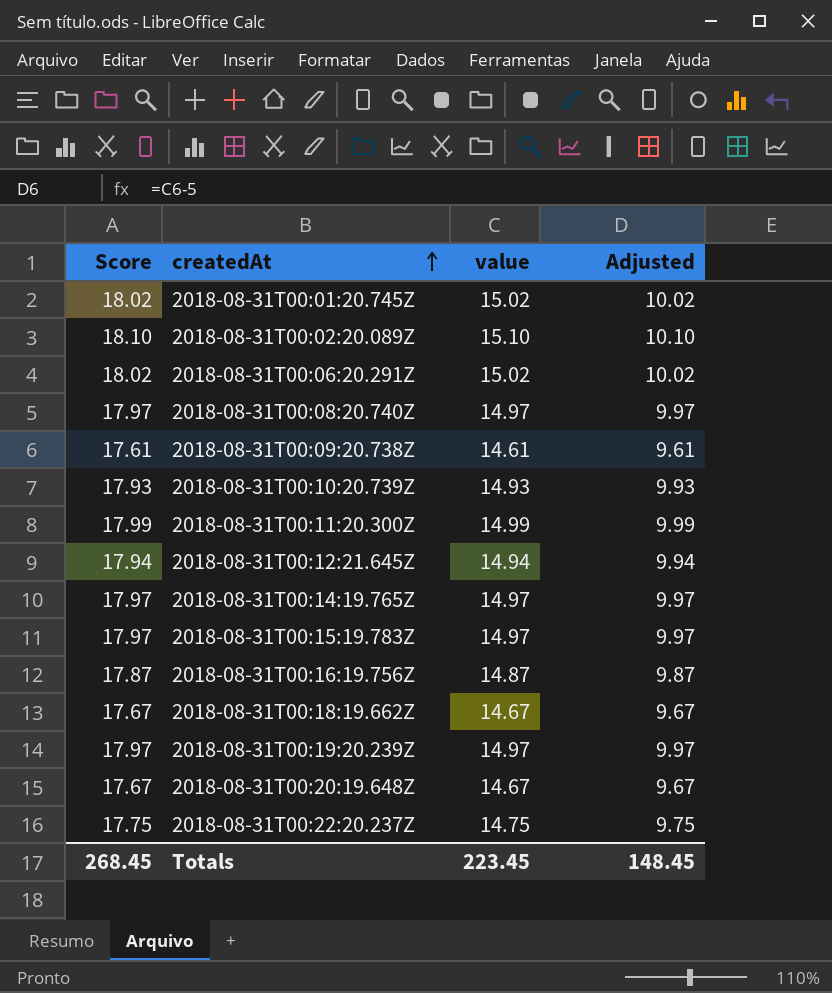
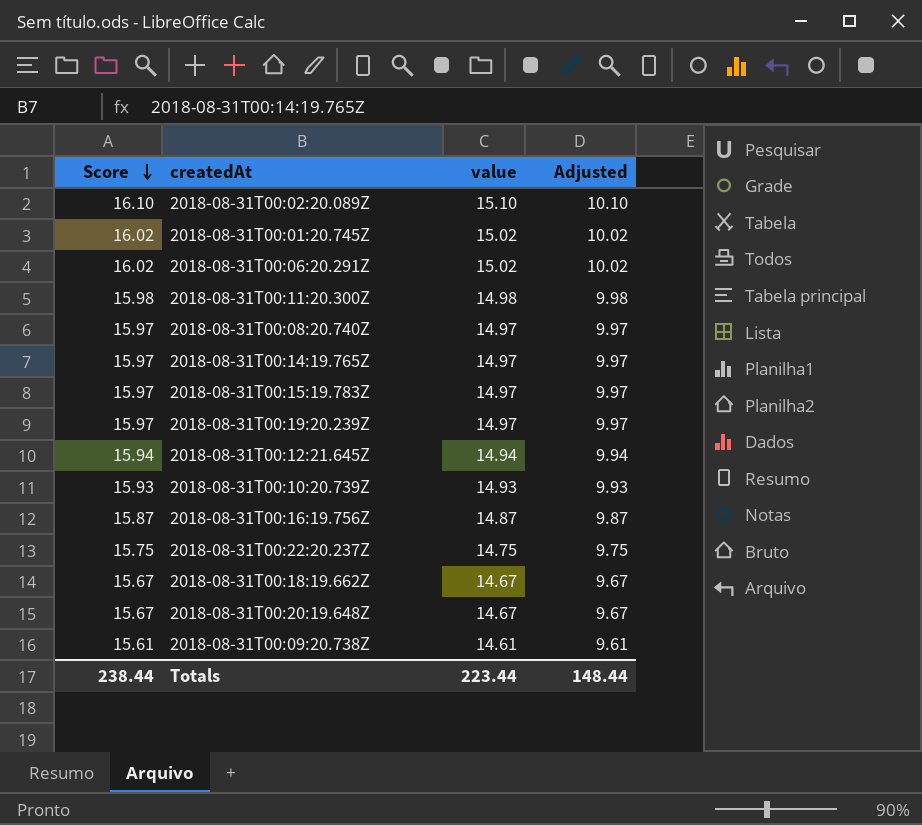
row order: createdAt ascending -> Score descending
column Score | formula: [value] + 3 -> [value] + 1
2018-08-31T00:11:20.300Z | value: 14.99 -> 14.98
2018-08-31T00:11:20.300Z | Adjusted: 9.99 -> 9.98
Totals | Score: 268.45 -> 238.44
Totals | value: 223.45 -> 223.44
Totals | Adjusted: 148.45 -> 148.44

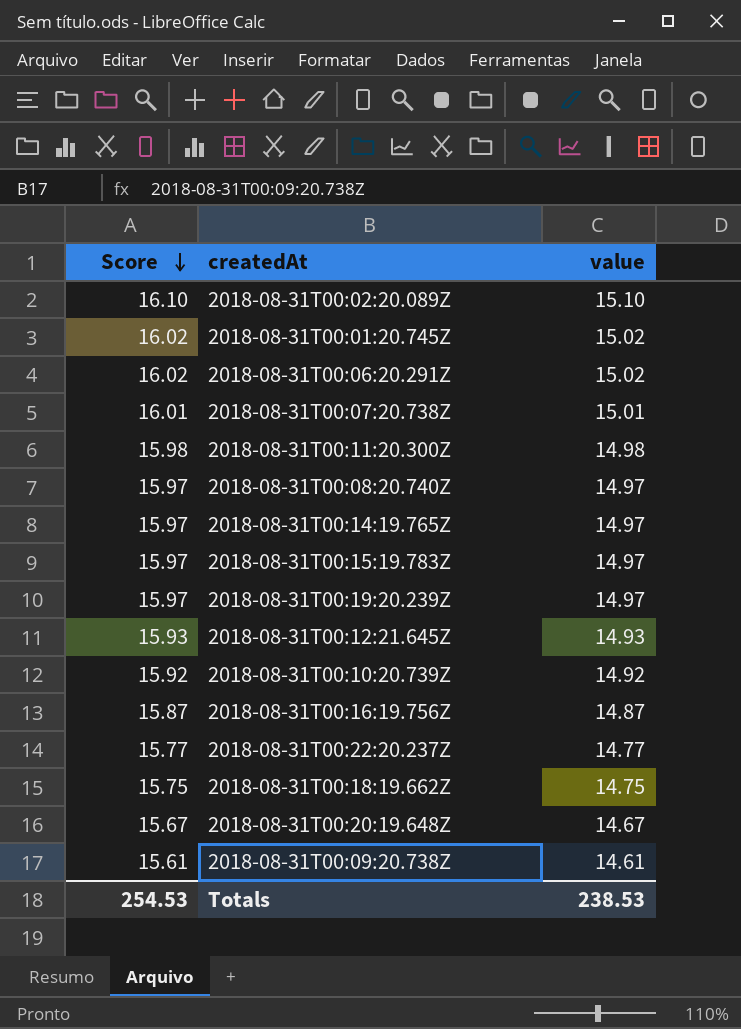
column Adjusted | formula: [value] - 5 -> none
row 2018-08-31T00:07:20.738Z: none -> 16.01 | 15.01
2018-08-31T00:12:21.645Z | Score: 15.94 -> 15.93
2018-08-31T00:12:21.645Z | value: 14.94 -> 14.93
2018-08-31T00:10:20.739Z | Score: 15.93 -> 15.92
2018-08-31T00:10:20.739Z | value: 14.93 -> 14.92
2018-08-31T00:22:20.237Z | Score: 15.75 -> 15.77
2018-08-31T00:22:20.237Z | value: 14.75 -> 14.77
2018-08-31T00:18:19.662Z | Score: 15.67 -> 15.75
2018-08-31T00:18:19.662Z | value: 14.67 -> 14.75
Totals | Score: 238.44 -> 254.53
Totals | value: 223.44 -> 238.53

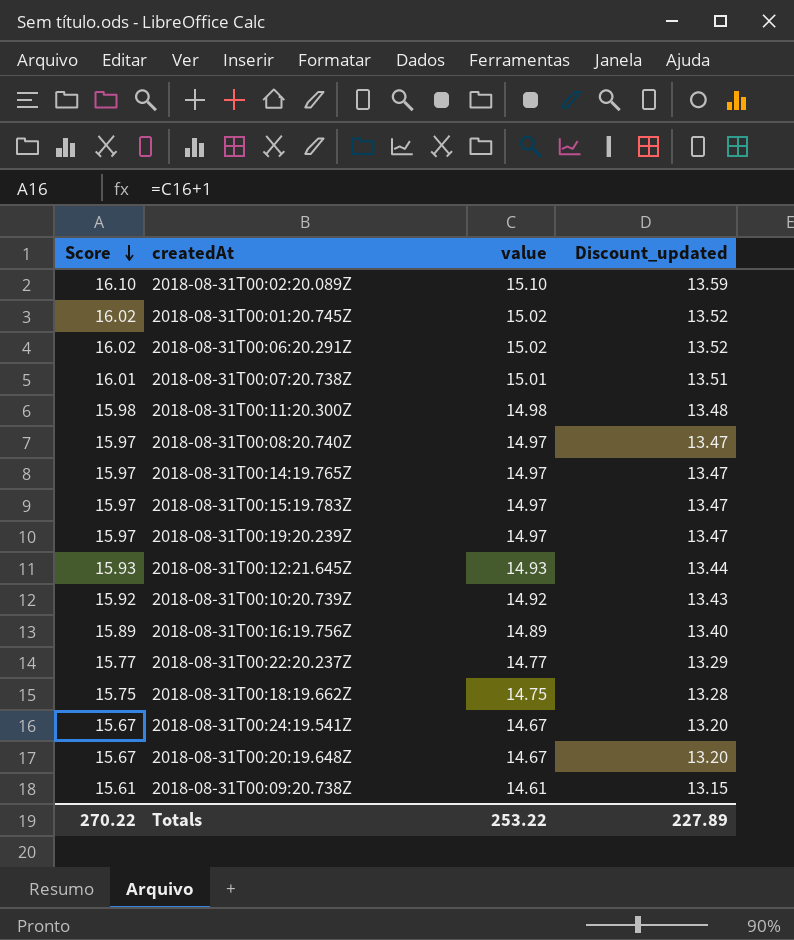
column Discount_updated | formula: none -> [value] * 0.9
2018-08-31T00:16:19.756Z | Score: 15.87 -> 15.89
2018-08-31T00:16:19.756Z | value: 14.87 -> 14.89
row 2018-08-31T00:24:19.541Z: none -> 15.67 | 14.67 | 13.20
Totals | Score: 254.53 -> 270.22
Totals | value: 238.53 -> 253.22

